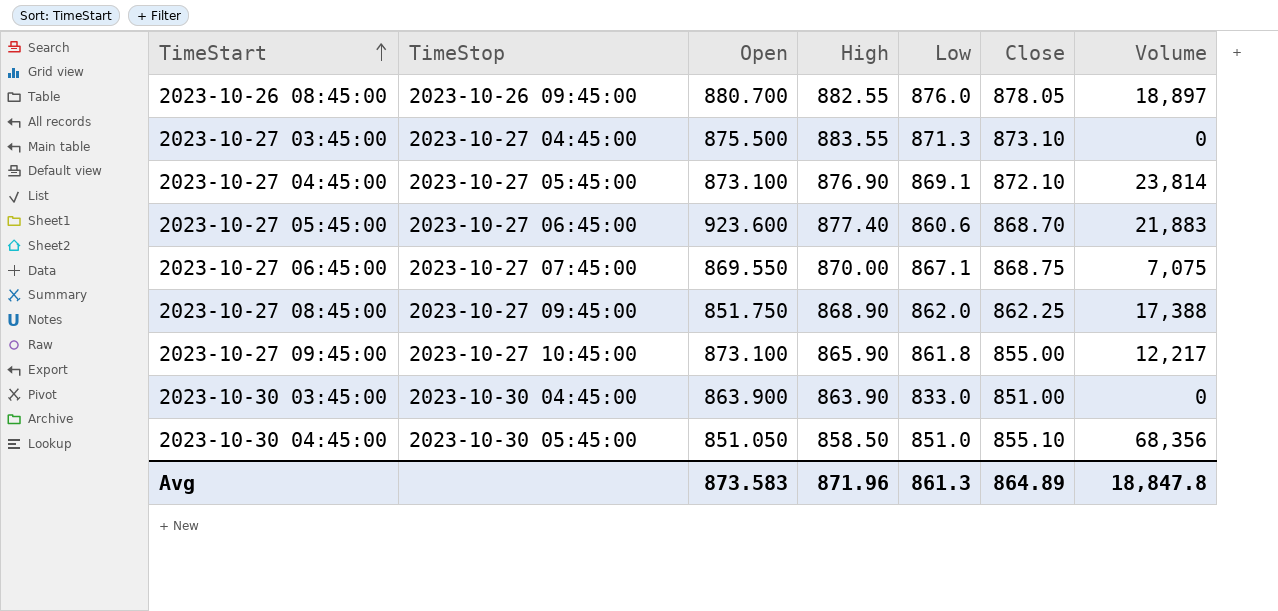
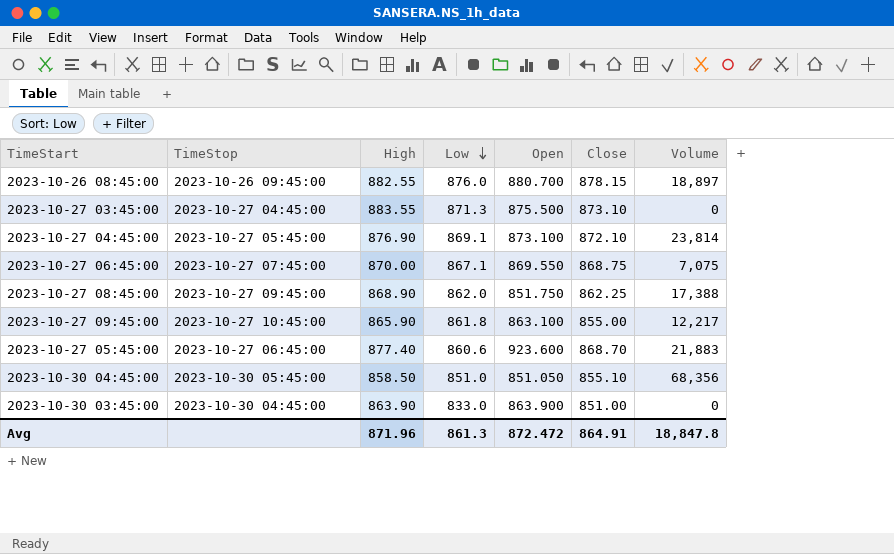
row order: TimeStart ascending -> Low descending
column Open | position: 3 -> 5
2023-10-26 08:45:00 | Close: 878.05 -> 878.15
2023-10-27 09:45:00 | Open: 873.100 -> 863.100
Avg | Open: 873.583 -> 872.472
Avg | Close: 864.89 -> 864.91

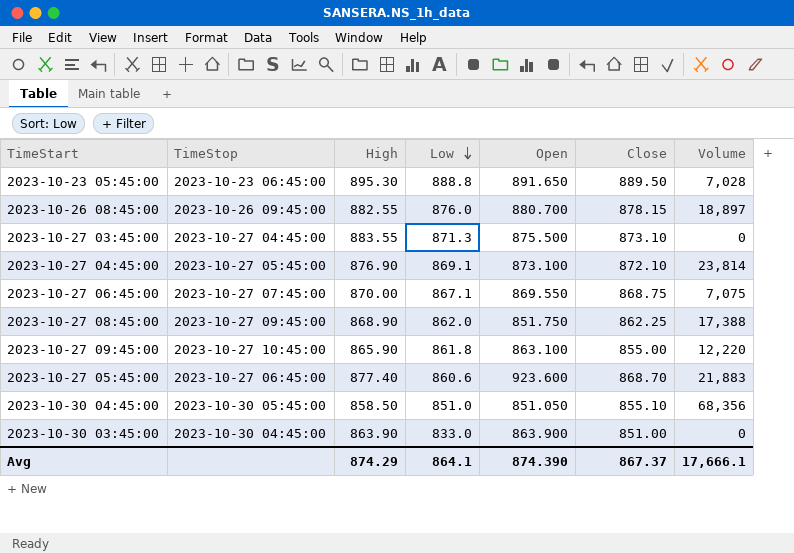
row 2023-10-23 05:45:00: none -> 2023-10-23 06:45:00 | 895.30 | 888.8 | 891.650 | 889.50 | 7,028
2023-10-27 09:45:00 | Volume: 12,217 -> 12,220
Avg | High: 871.96 -> 874.29
Avg | Low: 861.3 -> 864.1
Avg | Open: 872.472 -> 874.390
Avg | Close: 864.91 -> 867.37
Avg | Volume: 18,847.8 -> 17,666.1

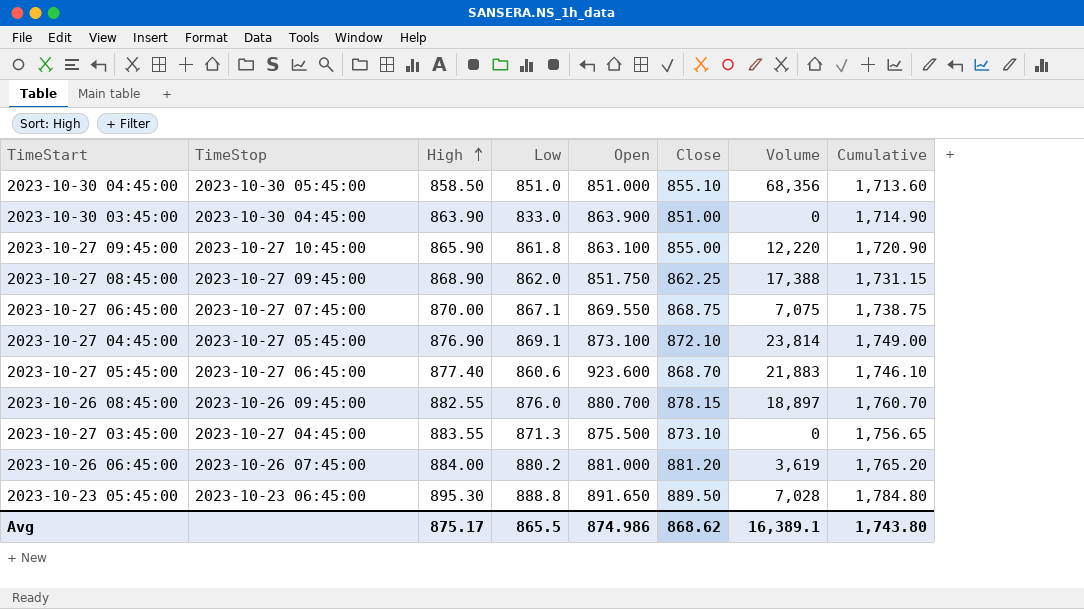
row order: Low descending -> High ascending
column Cumulative | formula: none -> [High] + [Close]
2023-10-30 04:45:00 | Open: 851.050 -> 851.000
row 2023-10-26 06:45:00: none -> 2023-10-26 07:45:00 | 884.00 | 880.2 | 881.000 | 881.20 | 3,619 | 1,765.20
Avg | High: 874.29 -> 875.17
Avg | Low: 864.1 -> 865.5
Avg | Open: 874.390 -> 874.986
Avg | Close: 867.37 -> 868.62
Avg | Volume: 17,666.1 -> 16,389.1

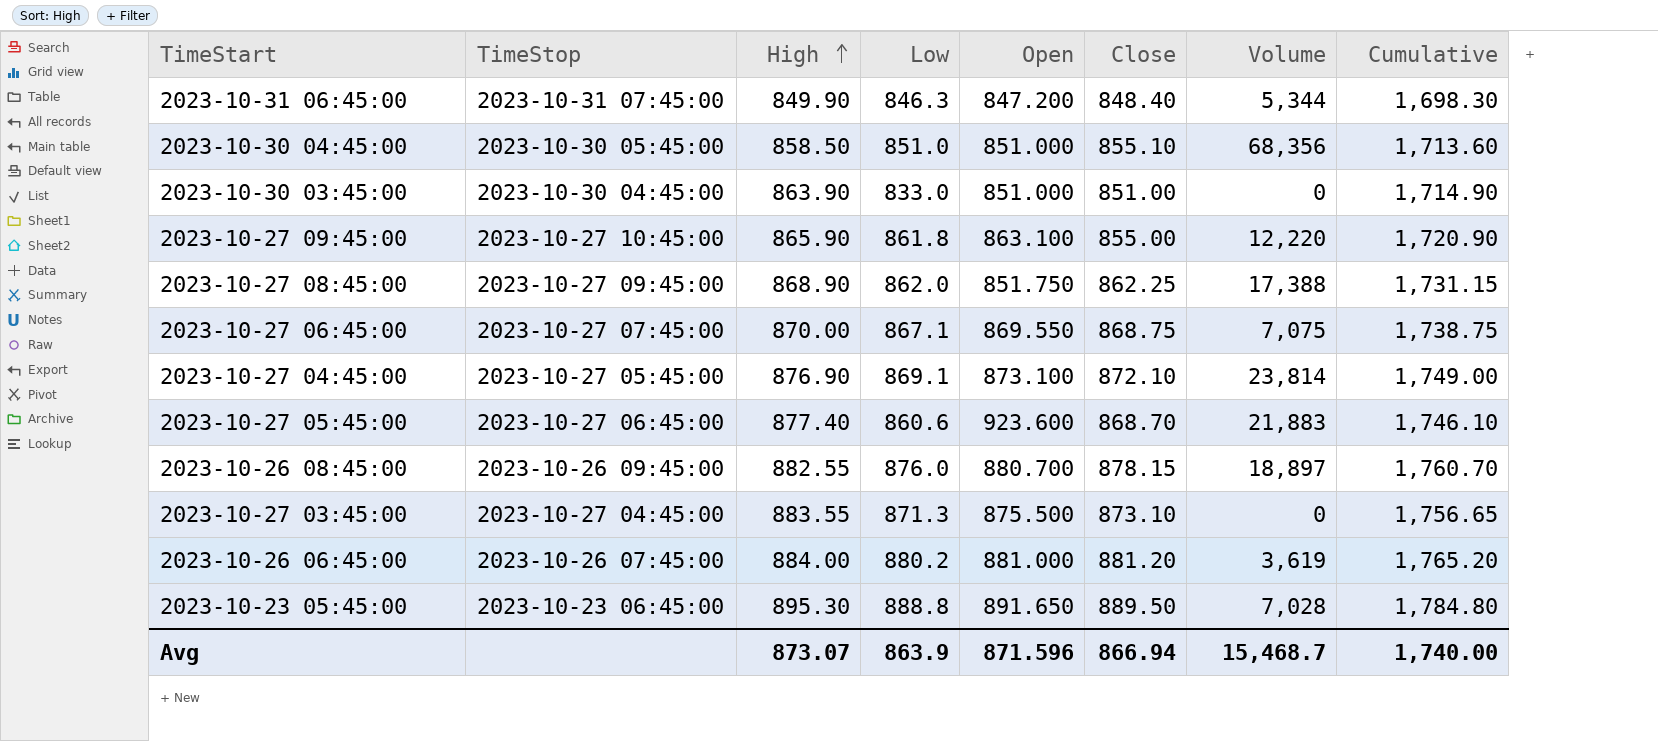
row 2023-10-31 06:45:00: none -> 2023-10-31 07:45:00 | 849.90 | 846.3 | 847.200 | 848.40 | 5,344 | 1,698.30
2023-10-30 03:45:00 | Open: 863.900 -> 851.000
Avg | High: 875.17 -> 873.07
Avg | Low: 865.5 -> 863.9
Avg | Open: 874.986 -> 871.596
Avg | Close: 868.62 -> 866.94
Avg | Volume: 16,389.1 -> 15,468.7
Avg | Cumulative: 1,743.80 -> 1,740.00

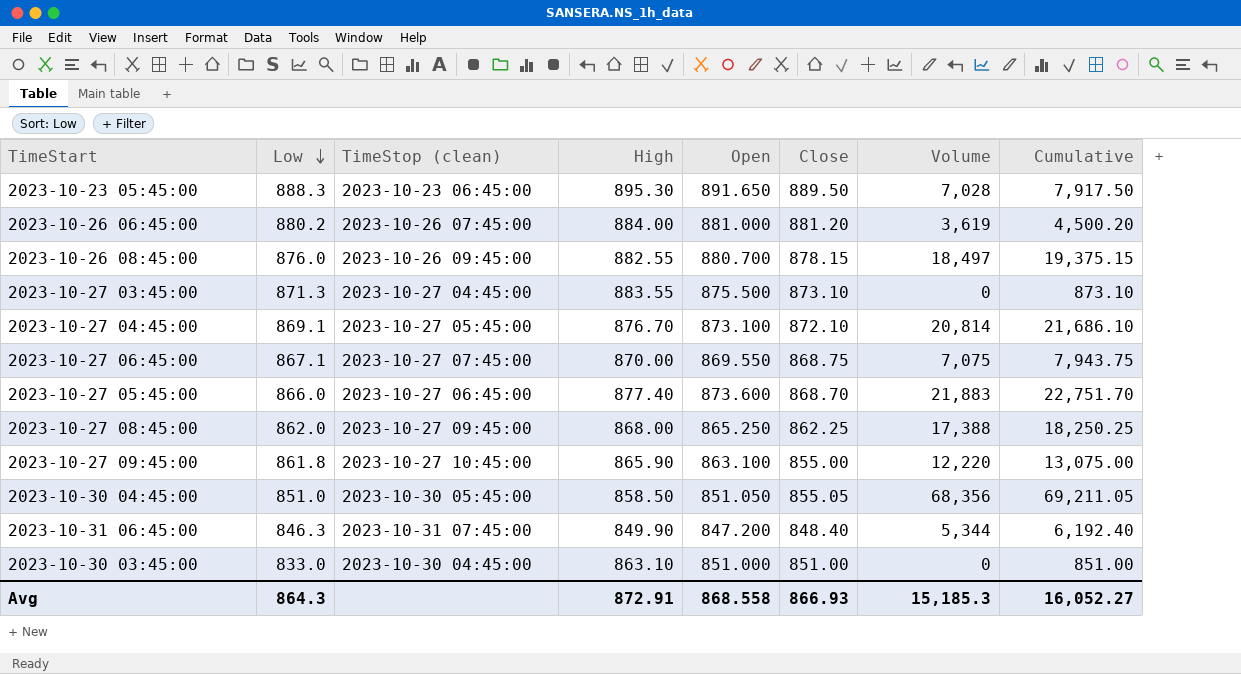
row order: High ascending -> Low descending
column Low | position: 4 -> 2
column name: TimeStop -> TimeStop (clean)
column Cumulative | formula: [High] + [Close] -> [Close] + [Volume]
2023-10-23 05:45:00 | Low: 888.8 -> 888.3
2023-10-26 08:45:00 | Volume: 18,897 -> 18,497
2023-10-27 04:45:00 | High: 876.90 -> 876.70
2023-10-27 04:45:00 | Volume: 23,814 -> 20,814
2023-10-27 05:45:00 | Low: 860.6 -> 866.0
2023-10-27 05:45:00 | Open: 923.600 -> 873.600
2023-10-27 08:45:00 | High: 868.90 -> 868.00
2023-10-27 08:45:00 | Open: 851.750 -> 865.250
2023-10-30 04:45:00 | Open: 851.000 -> 851.050
2023-10-30 04:45:00 | Close: 855.10 -> 855.05
2023-10-30 03:45:00 | High: 863.90 -> 863.10
Avg | Low: 863.9 -> 864.3
Avg | High: 873.07 -> 872.91
Avg | Open: 871.596 -> 868.558
Avg | Close: 866.94 -> 866.93
Avg | Volume: 15,468.7 -> 15,185.3
Avg | Cumulative: 1,740.00 -> 16,052.27

